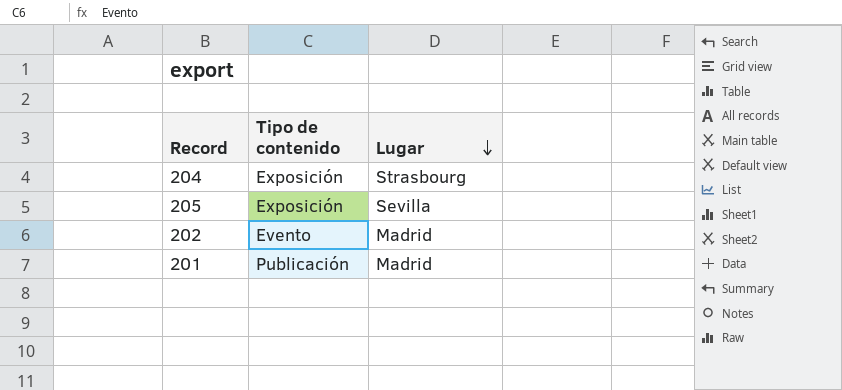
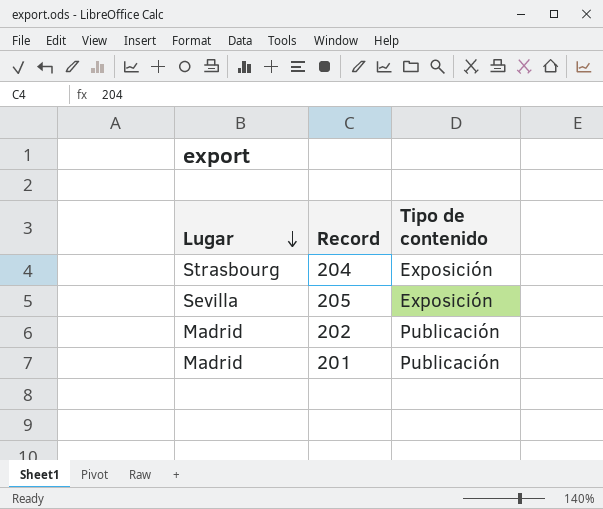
column Lugar | position: 3 -> 1
202 | Tipo de contenido: Evento -> Publicación

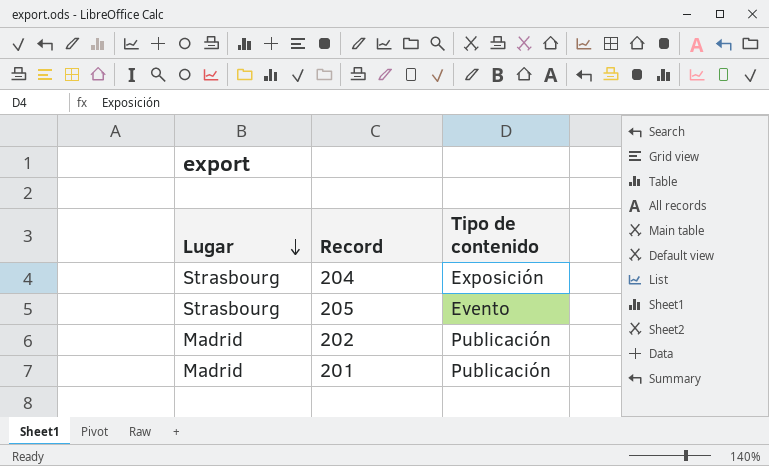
205 | Lugar: Sevilla -> Strasbourg
205 | Tipo de contenido: Exposición -> Evento

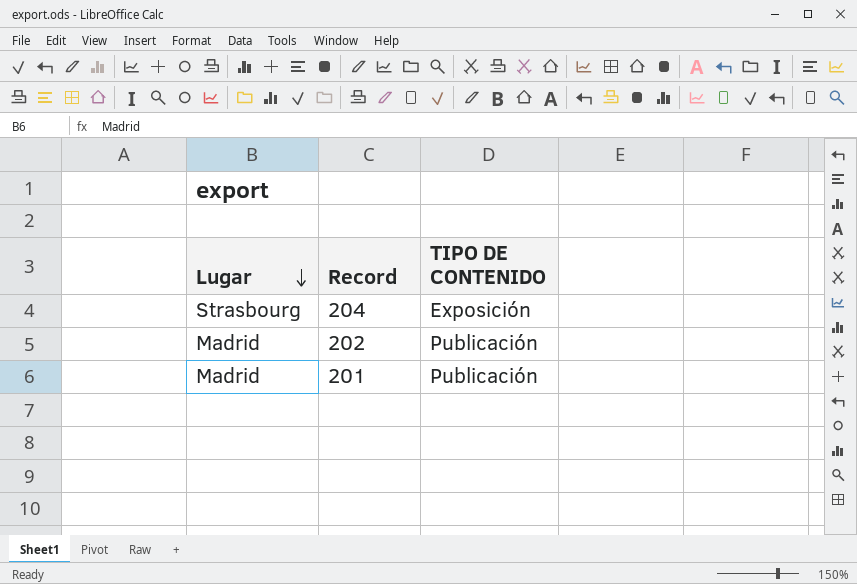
column name: Tipo de contenido -> TIPO DE CONTENIDO
row 205: Strasbourg | Evento -> none

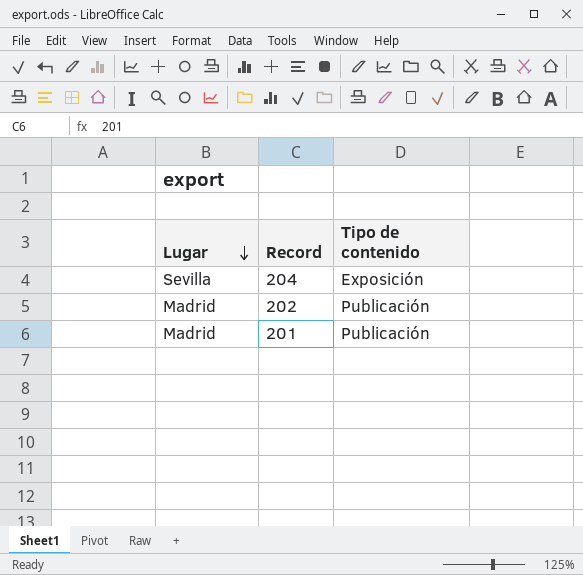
column name: TIPO DE CONTENIDO -> Tipo de contenido
204 | Lugar: Strasbourg -> Sevilla

